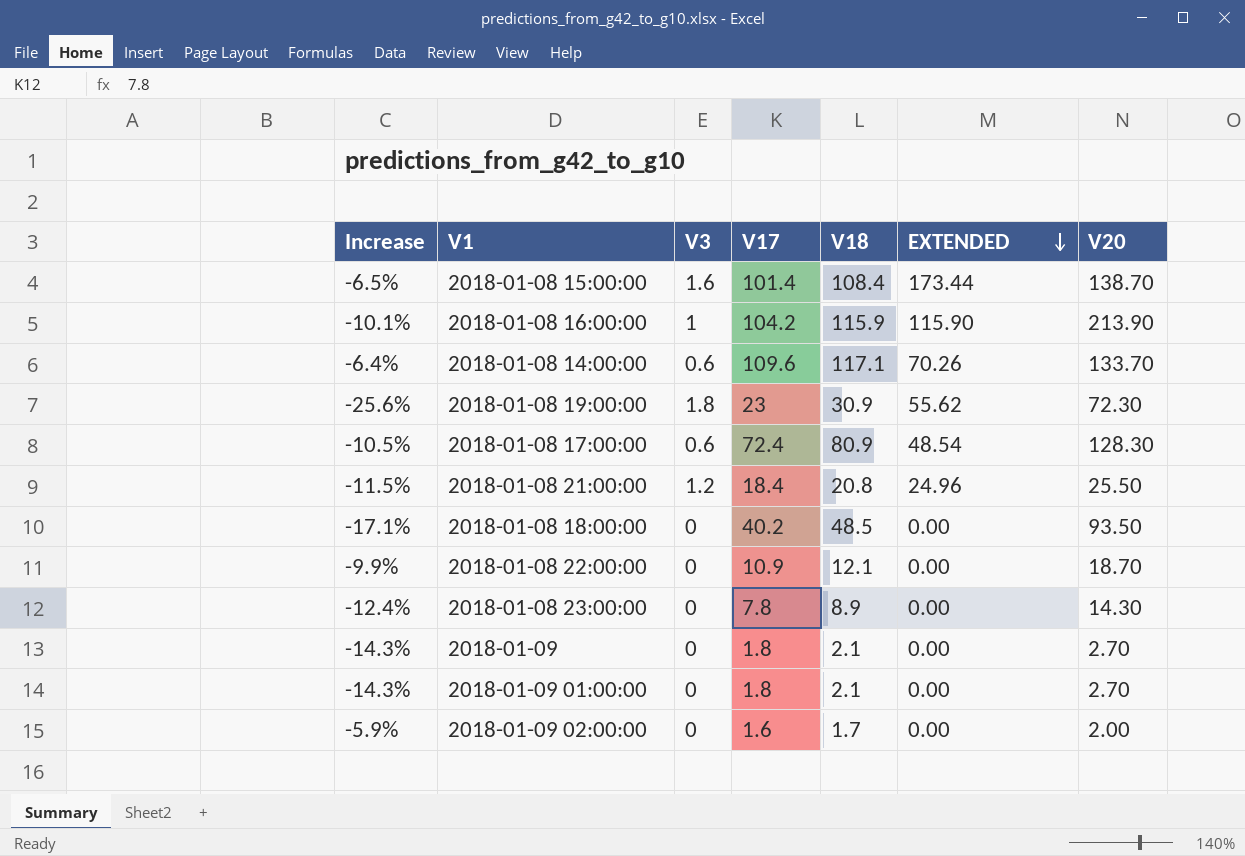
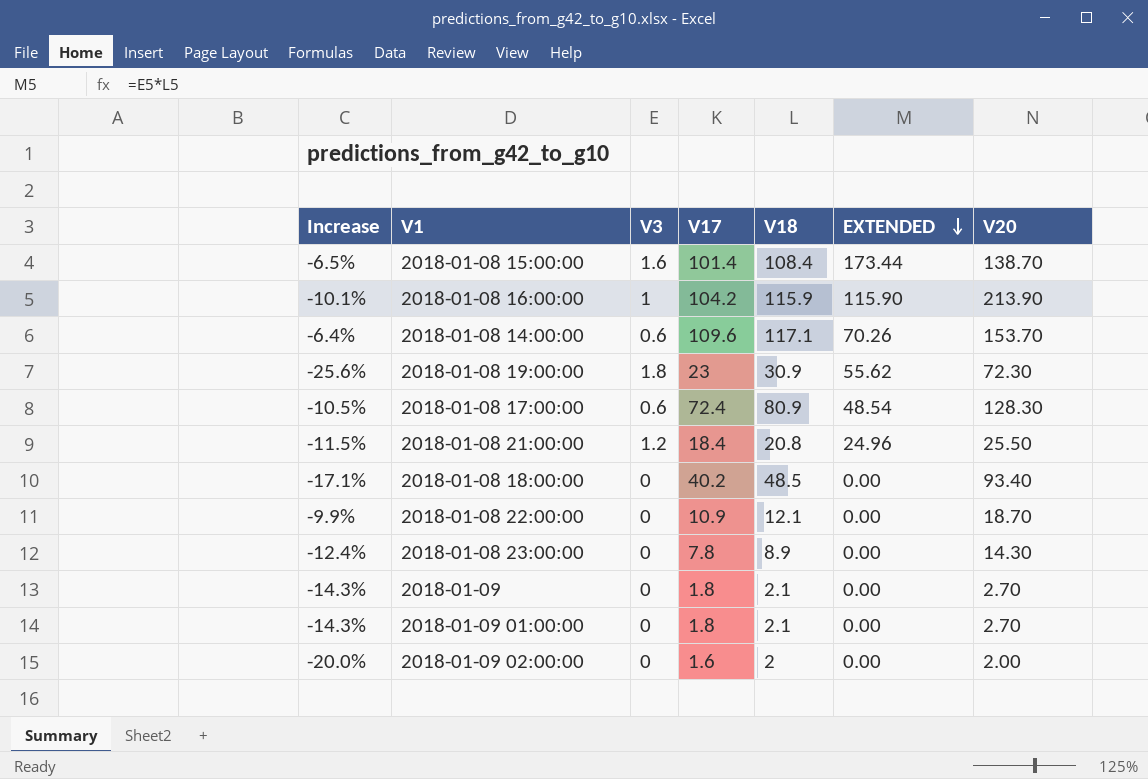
2018-01-08 14:00:00 | V20: 133.70 -> 153.70
2018-01-08 18:00:00 | V20: 93.50 -> 93.40
2018-01-09 02:00:00 | Increase: -5.9% -> -20.0%
2018-01-09 02:00:00 | V18: 1.7 -> 2

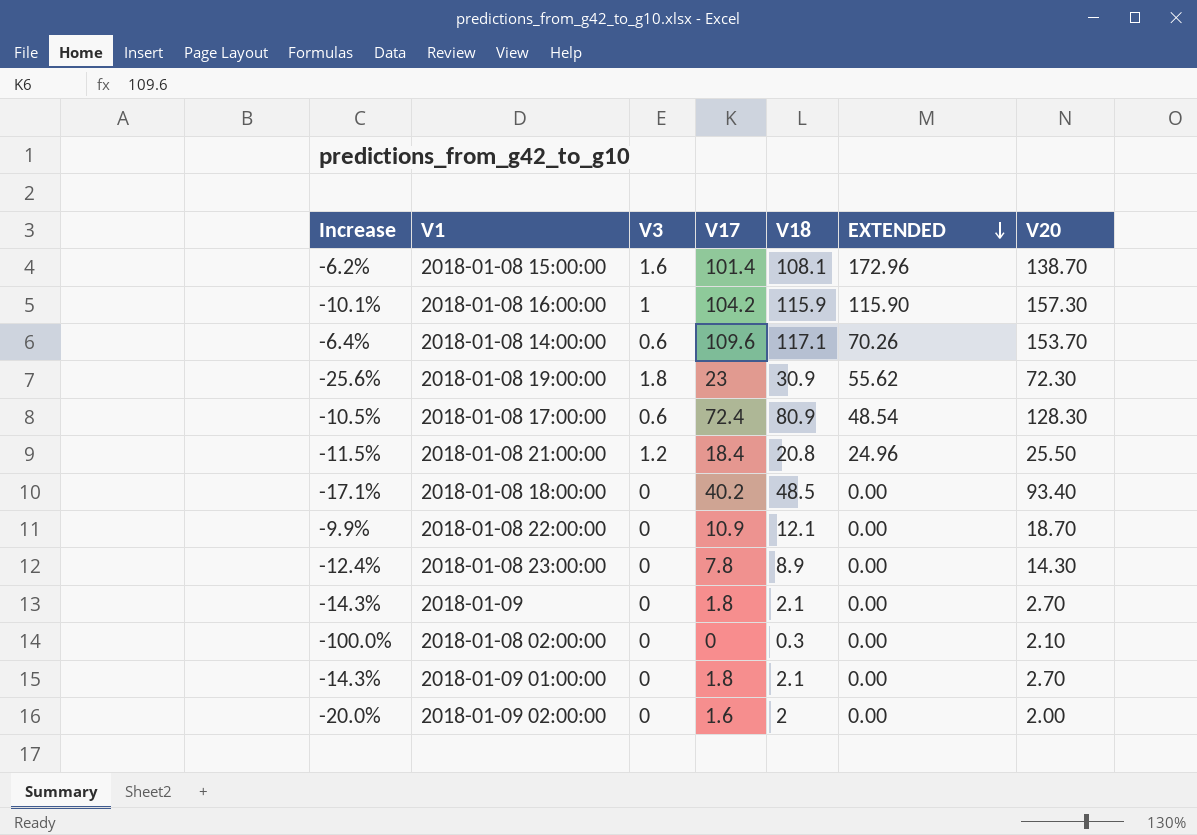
2018-01-08 15:00:00 | Increase: -6.5% -> -6.2%
2018-01-08 15:00:00 | V18: 108.4 -> 108.1
2018-01-08 15:00:00 | EXTENDED: 173.44 -> 172.96
2018-01-08 16:00:00 | V20: 213.90 -> 157.30
row 2018-01-08 02:00:00: none -> -100.0% | 0 | 0 | 0.3 | 0.00 | 2.10

